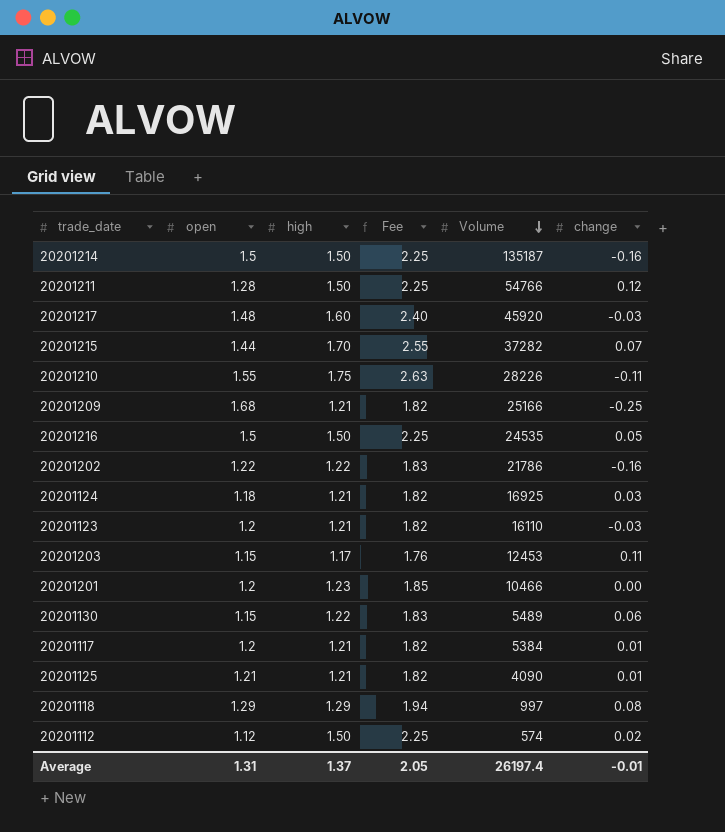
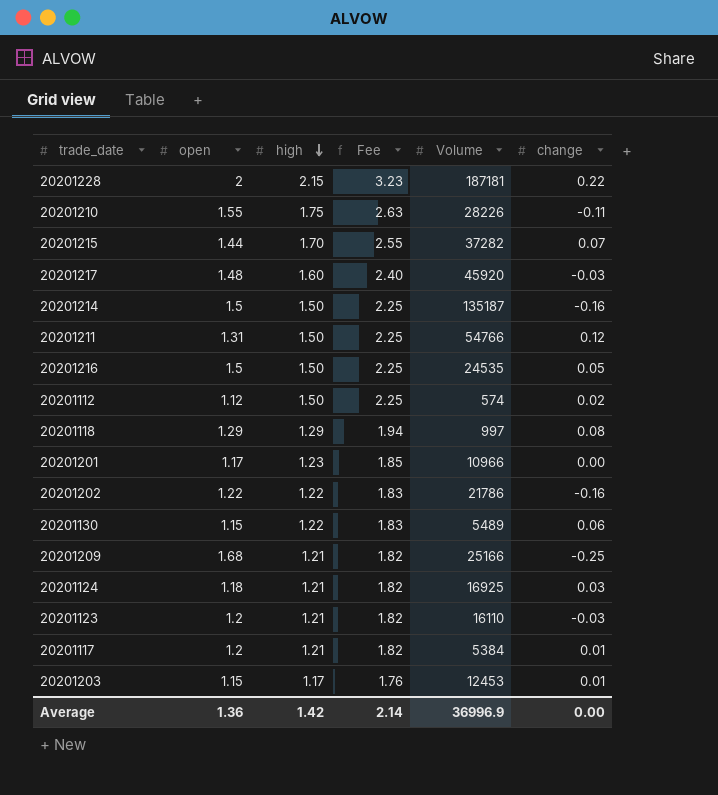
row order: Volume descending -> high descending
row 20201125: 1.21 | 1.21 | 1.82 | 4090 | 0.01 -> none
row 20201228: none -> 2 | 2.15 | 3.23 | 187181 | 0.22
20201211 | open: 1.28 -> 1.31
20201201 | open: 1.2 -> 1.17
20201201 | Volume: 10466 -> 10966
20201203 | change: 0.11 -> 0.01
Average | open: 1.31 -> 1.36
Average | high: 1.37 -> 1.42
Average | Fee: 2.05 -> 2.14
Average | Volume: 26197.4 -> 36996.9
Average | change: -0.01 -> 0.00

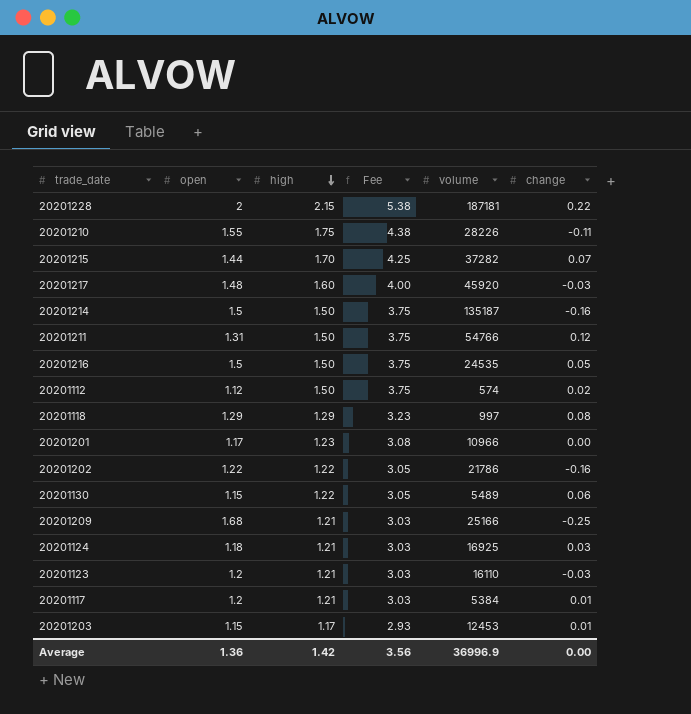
column Fee | formula: [high] * 1.5 -> [high] * 2.5
column name: Volume -> volume
Average | Fee: 2.14 -> 3.56

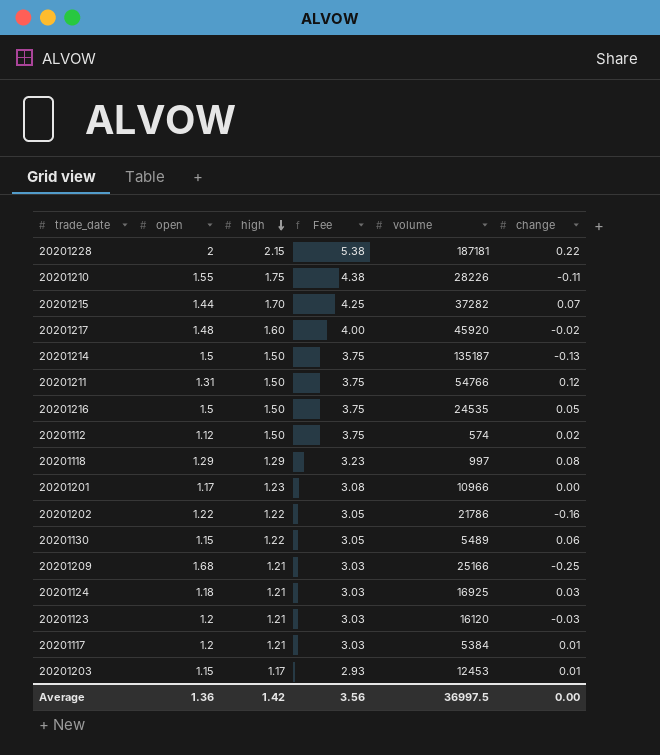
20201217 | change: -0.03 -> -0.02
20201214 | change: -0.16 -> -0.13
20201123 | volume: 16110 -> 16120
Average | volume: 36996.9 -> 36997.5

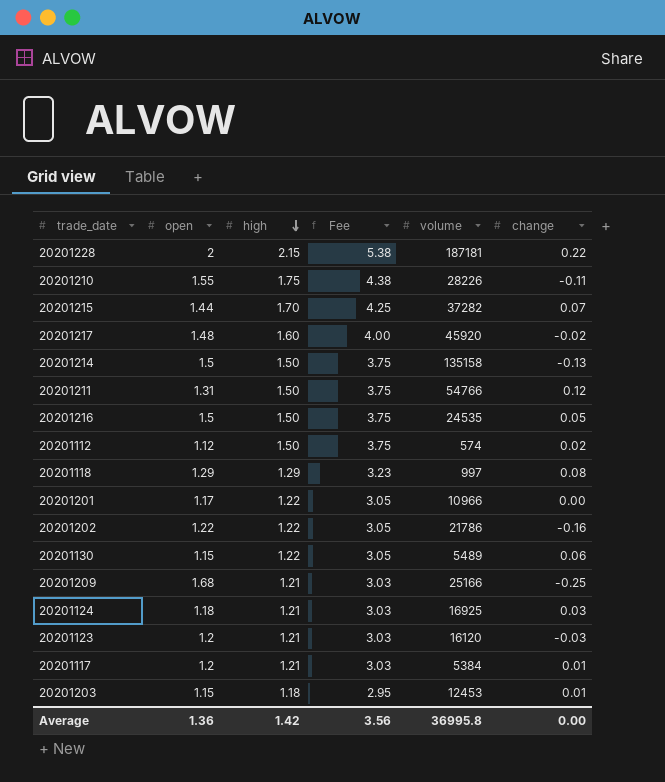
20201214 | volume: 135187 -> 135158
20201201 | high: 1.23 -> 1.22
20201201 | Fee: 3.08 -> 3.05
20201203 | high: 1.17 -> 1.18
20201203 | Fee: 2.93 -> 2.95
Average | volume: 36997.5 -> 36995.8

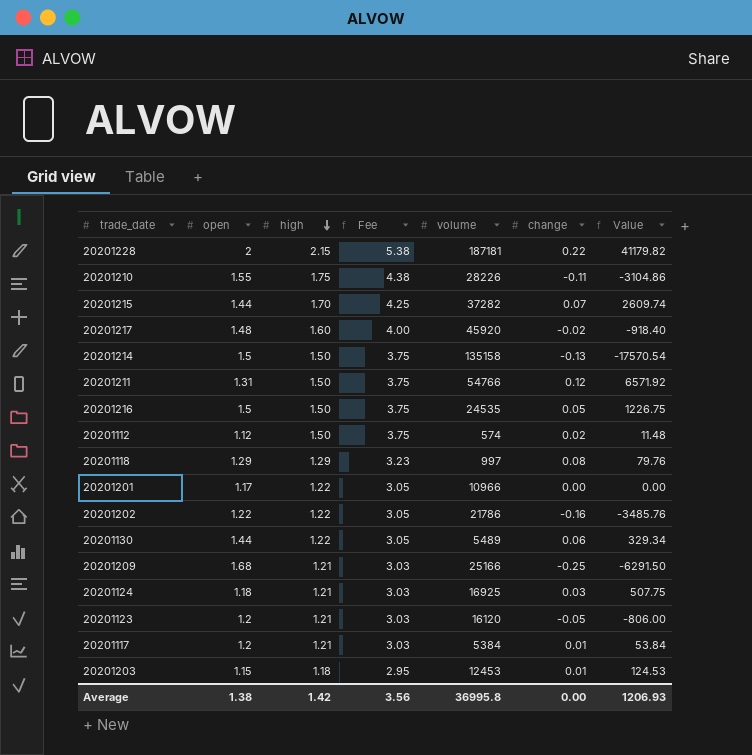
column Value | formula: none -> [volume] * [change]
20201130 | open: 1.15 -> 1.44
20201123 | change: -0.03 -> -0.05
Average | open: 1.36 -> 1.38

